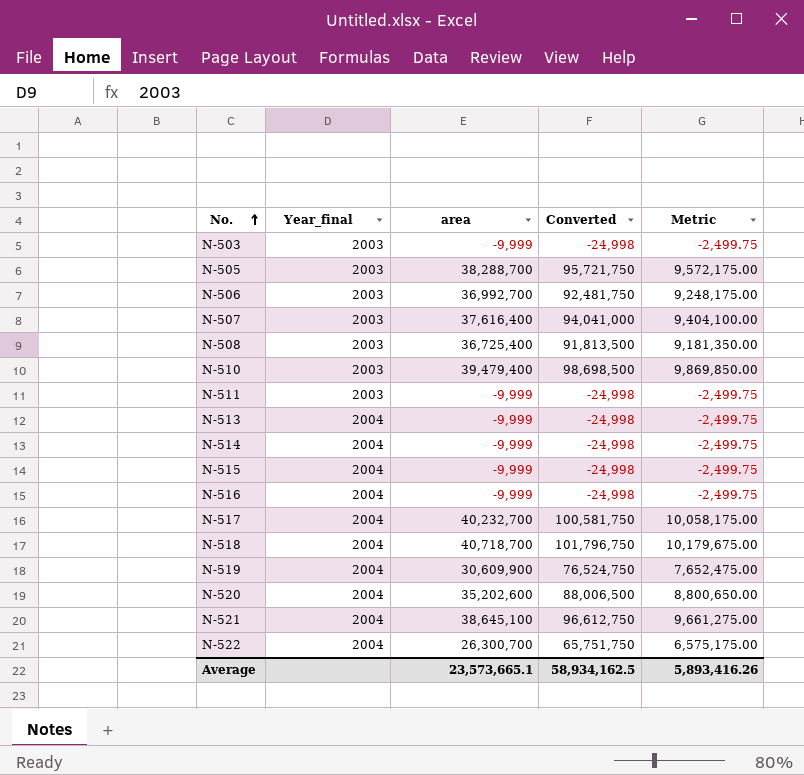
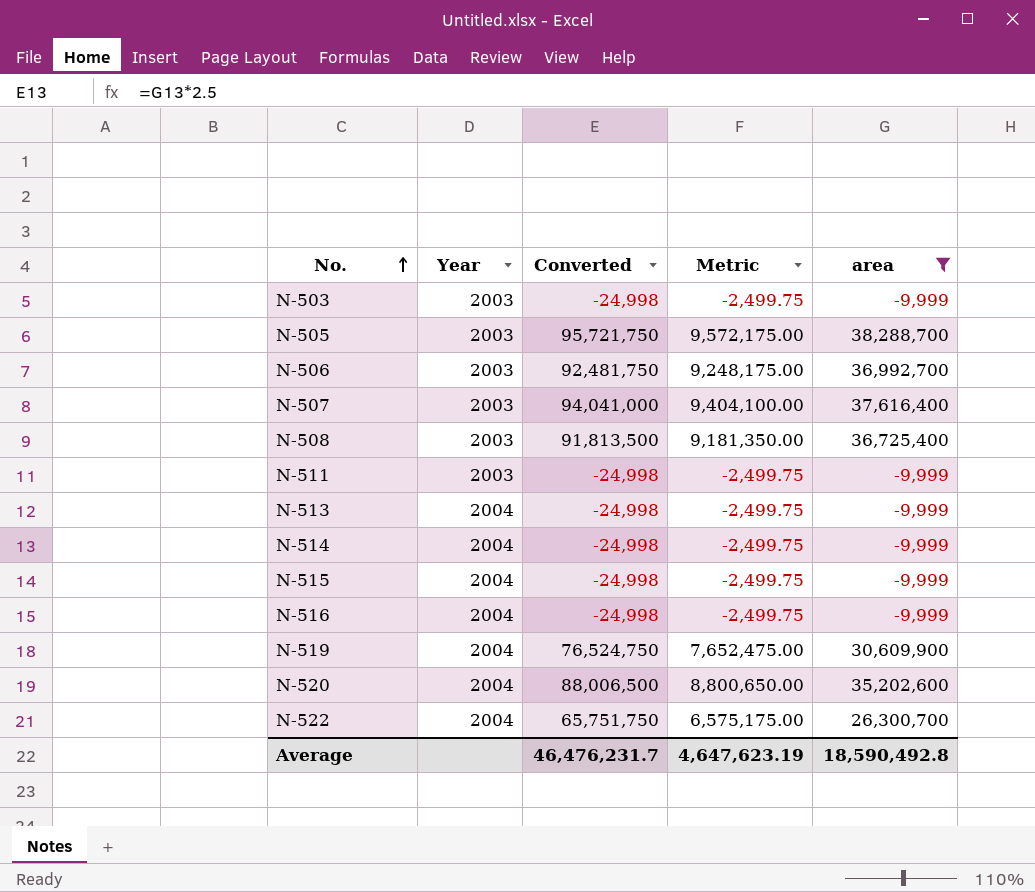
filter: none -> area <= 38,288,700
column name: Year_final -> Year
column area | position: 3 -> 5
Average | Converted: 58,934,162.5 -> 46,476,231.7
Average | Metric: 5,893,416.26 -> 4,647,623.19
Average | area: 23,573,665.1 -> 18,590,492.8

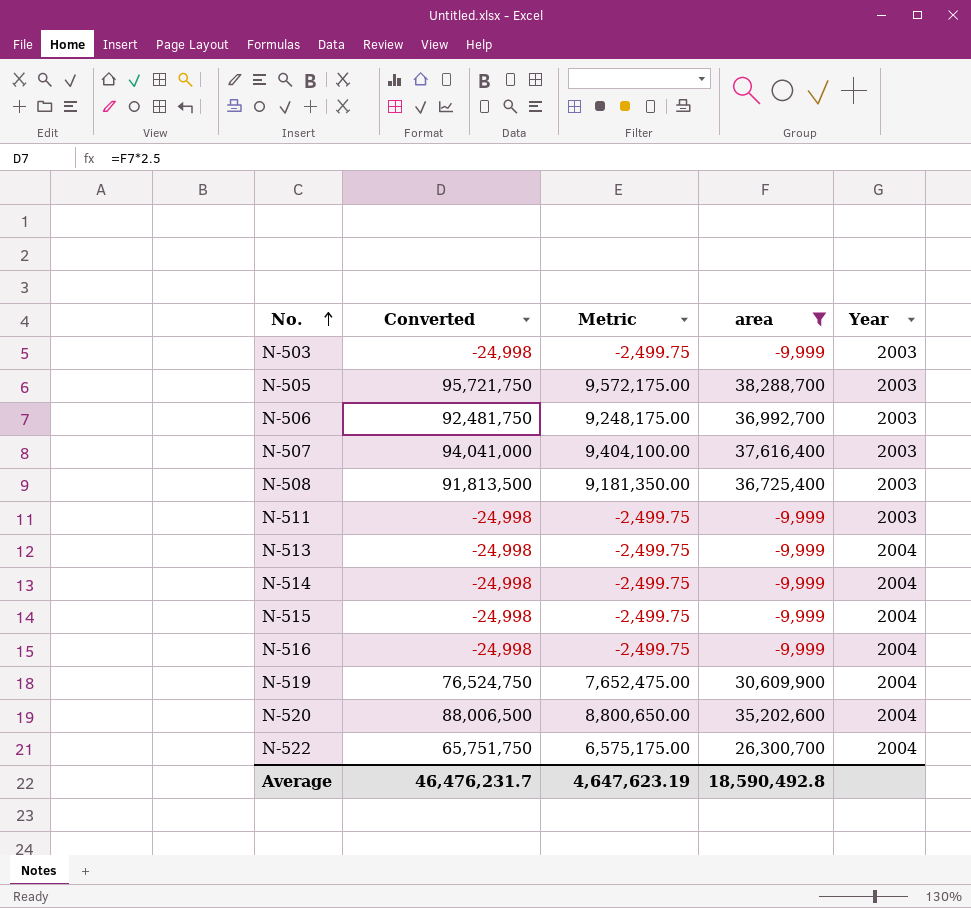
column Year | position: 2 -> 5

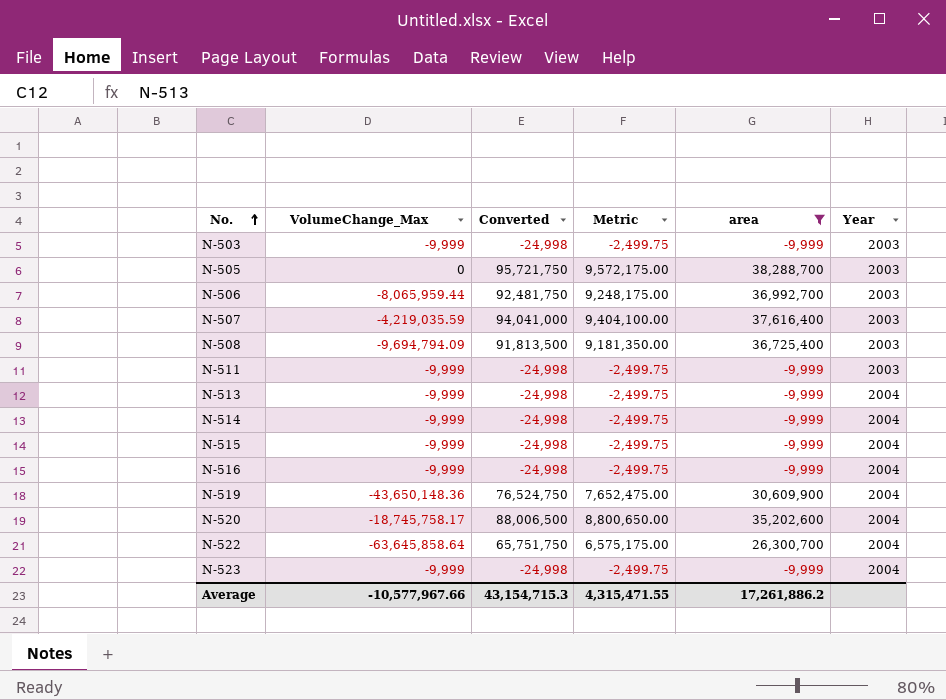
column VolumeChange_Max | position: none -> 2
row N-523: none -> -9,999 | -24,998 | -2,499.75 | -9,999 | 2004
Average | Converted: 46,476,231.7 -> 43,154,715.3
Average | Metric: 4,647,623.19 -> 4,315,471.55
Average | area: 18,590,492.8 -> 17,261,886.2

